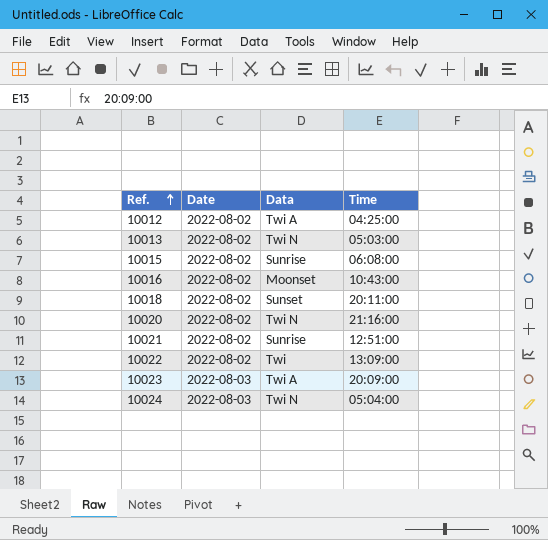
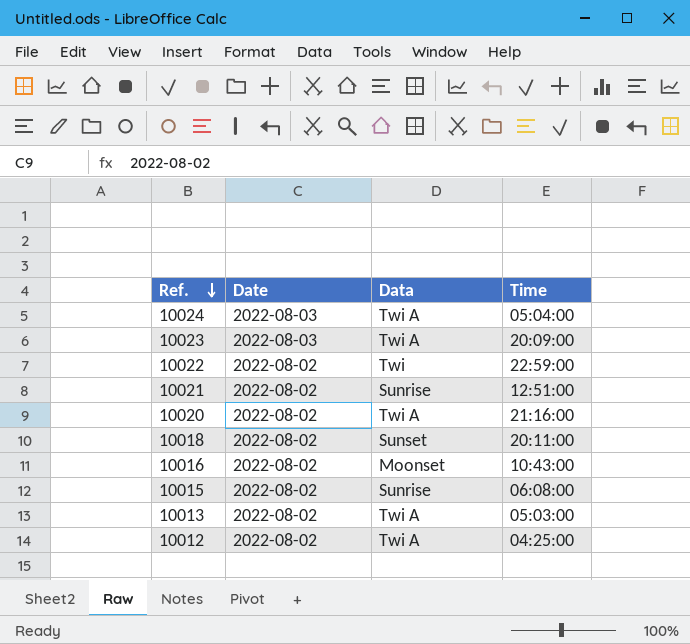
row order: Ref. ascending -> Ref. descending
10024 | Data: Twi N -> Twi A
10022 | Time: 13:09:00 -> 22:59:00
10020 | Data: Twi N -> Twi A
10013 | Data: Twi N -> Twi A

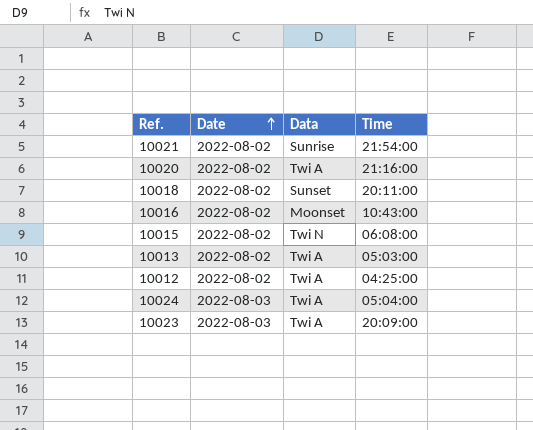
row order: Ref. descending -> Date ascending
row 10022: 2022-08-02 | Twi | 22:59:00 -> none
10021 | Time: 12:51:00 -> 21:54:00
10015 | Data: Sunrise -> Twi N

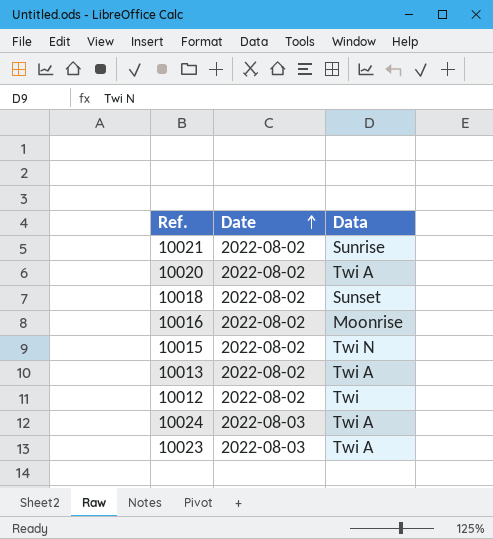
column Time | position: 4 -> none
10016 | Data: Moonset -> Moonrise
10012 | Data: Twi A -> Twi

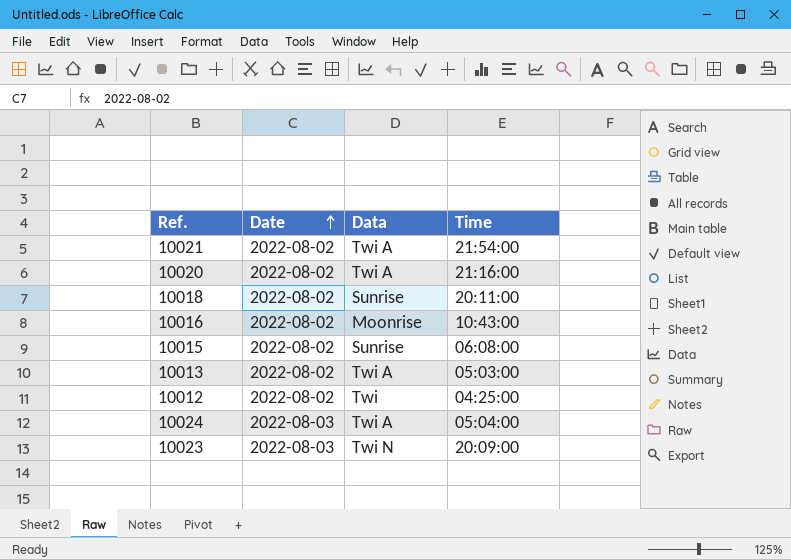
column Time | position: none -> 4
10021 | Data: Sunrise -> Twi A
10018 | Data: Sunset -> Sunrise
10015 | Data: Twi N -> Sunrise
10023 | Data: Twi A -> Twi N

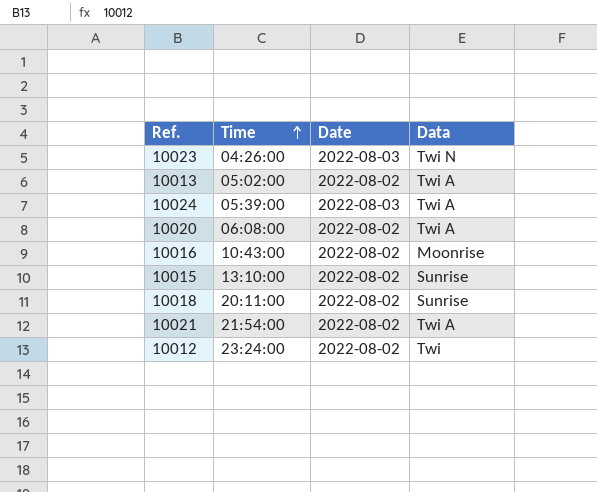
row order: Date ascending -> Time ascending
column Time | position: 4 -> 2
10023 | Time: 20:09:00 -> 04:26:00
10013 | Time: 05:03:00 -> 05:02:00
10024 | Time: 05:04:00 -> 05:39:00
10020 | Time: 21:16:00 -> 06:08:00
10015 | Time: 06:08:00 -> 13:10:00
10012 | Time: 04:25:00 -> 23:24:00

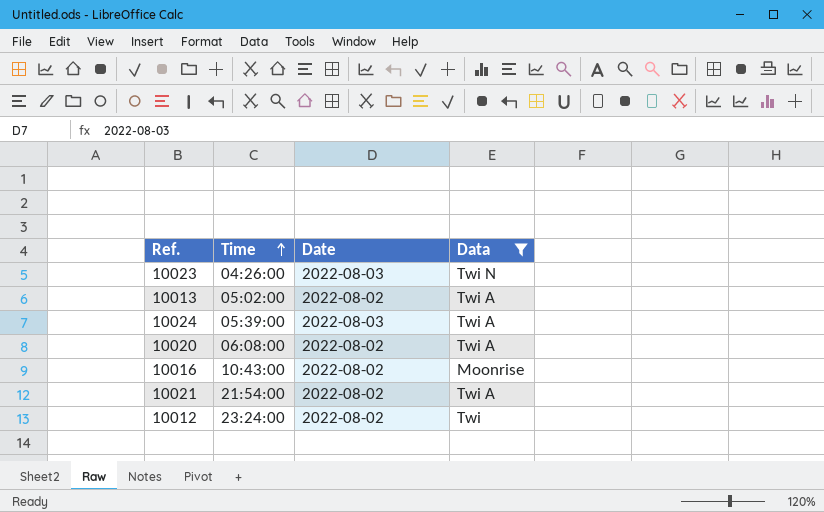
filter: none -> Data != Sunrise

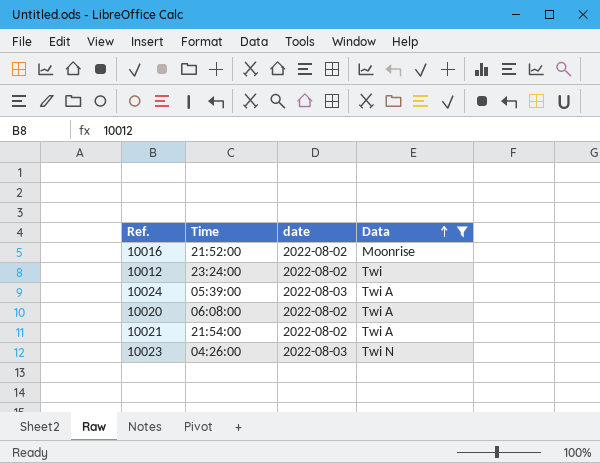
row order: Time ascending -> Data ascending
column name: Date -> date
row 10013: 05:02:00 | 2022-08-02 | Twi A -> none
10016 | Time: 10:43:00 -> 21:52:00

